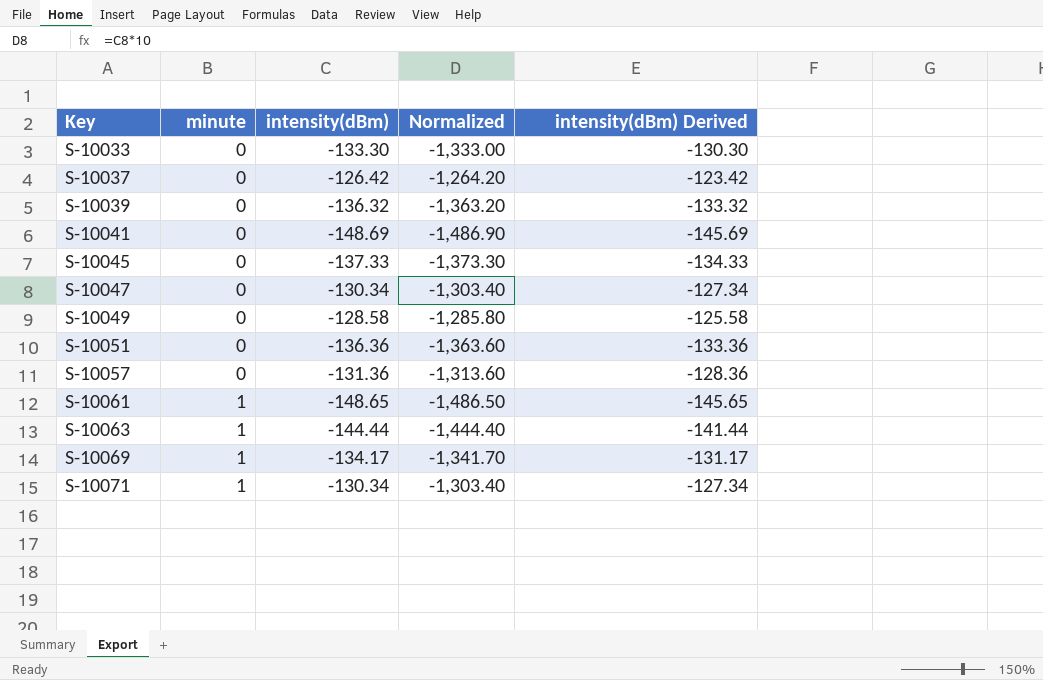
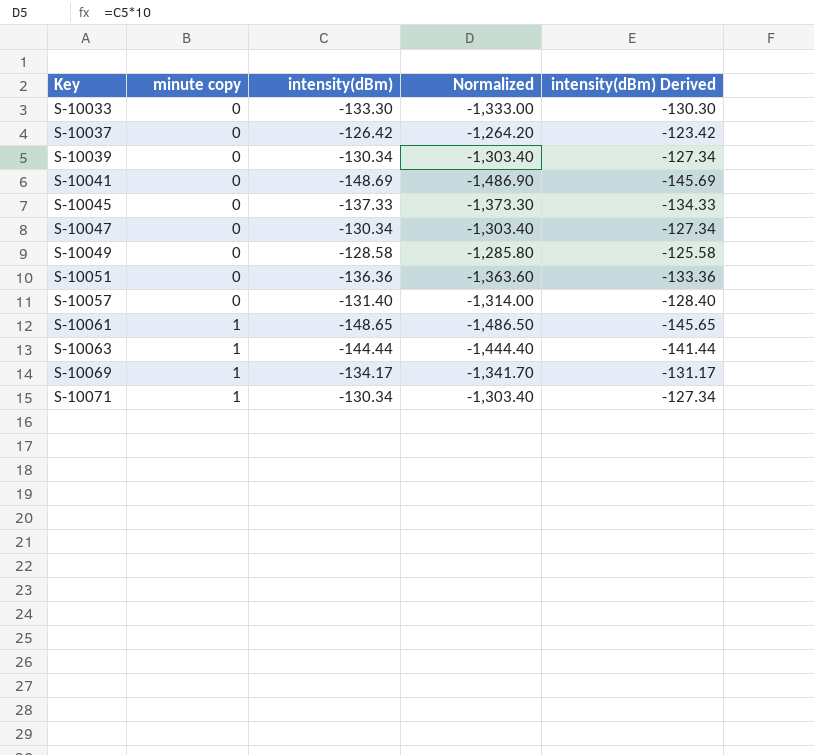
column name: minute -> minute copy
S-10039 | intensity(dBm): -136.32 -> -130.34
S-10039 | Normalized: -1,363.20 -> -1,303.40
S-10039 | intensity(dBm) Derived: -133.32 -> -127.34
S-10057 | intensity(dBm): -131.36 -> -131.40
S-10057 | Normalized: -1,313.60 -> -1,314.00
S-10057 | intensity(dBm) Derived: -128.36 -> -128.40

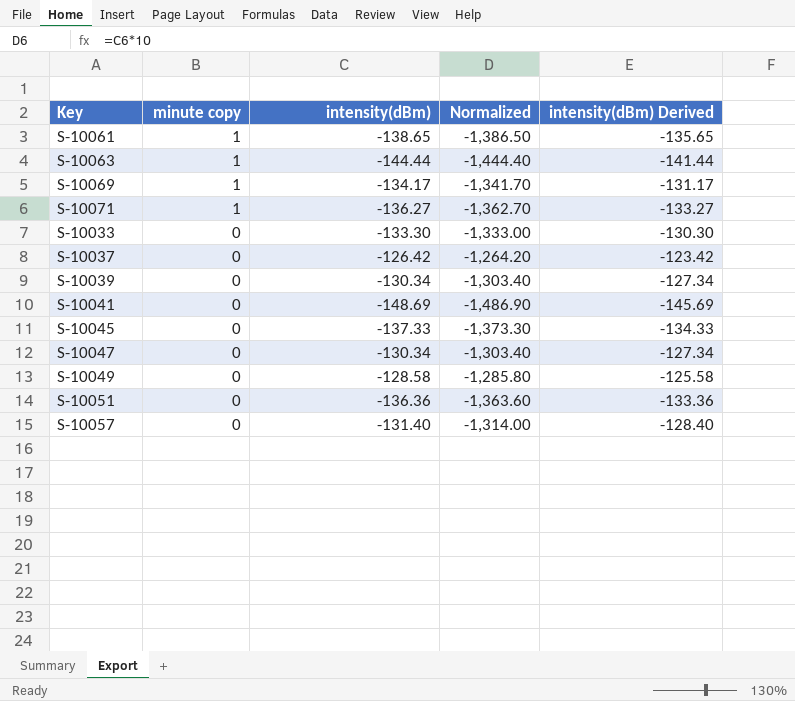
row order: Key ascending -> minute copy descending
S-10061 | intensity(dBm): -148.65 -> -138.65
S-10061 | Normalized: -1,486.50 -> -1,386.50
S-10061 | intensity(dBm) Derived: -145.65 -> -135.65
S-10071 | intensity(dBm): -130.34 -> -136.27
S-10071 | Normalized: -1,303.40 -> -1,362.70
S-10071 | intensity(dBm) Derived: -127.34 -> -133.27

